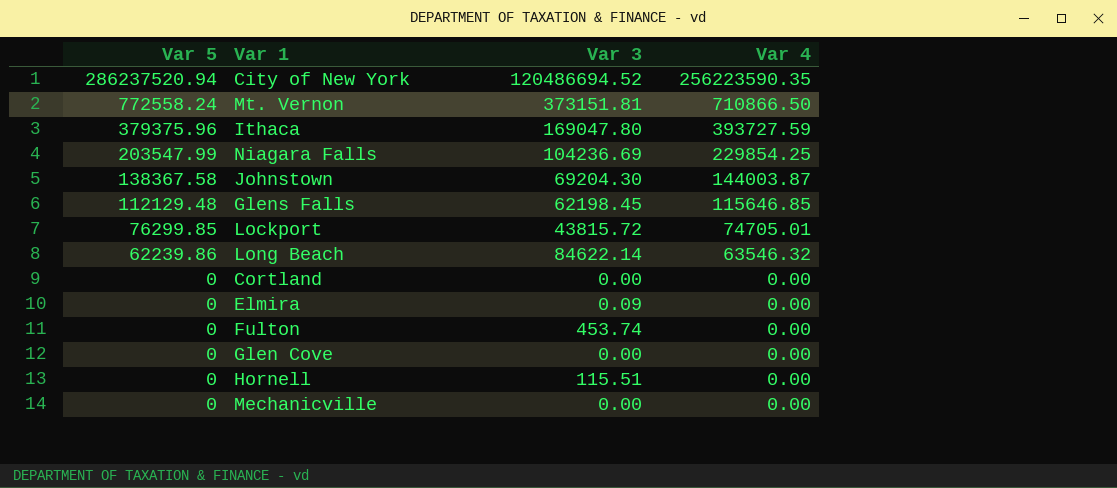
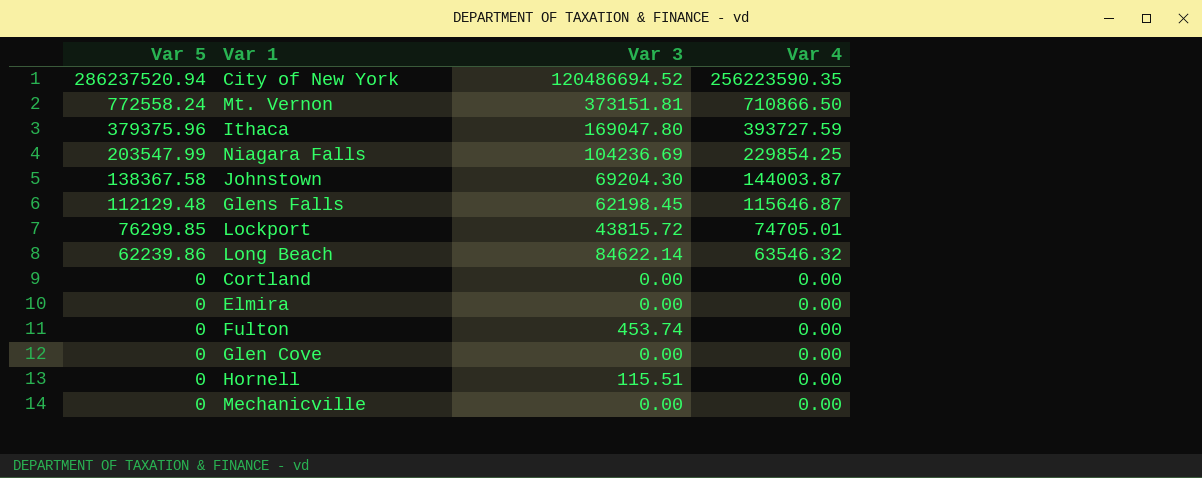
Glens Falls | Var 4: 115646.85 -> 115646.87
Elmira | Var 3: 0.09 -> 0.00

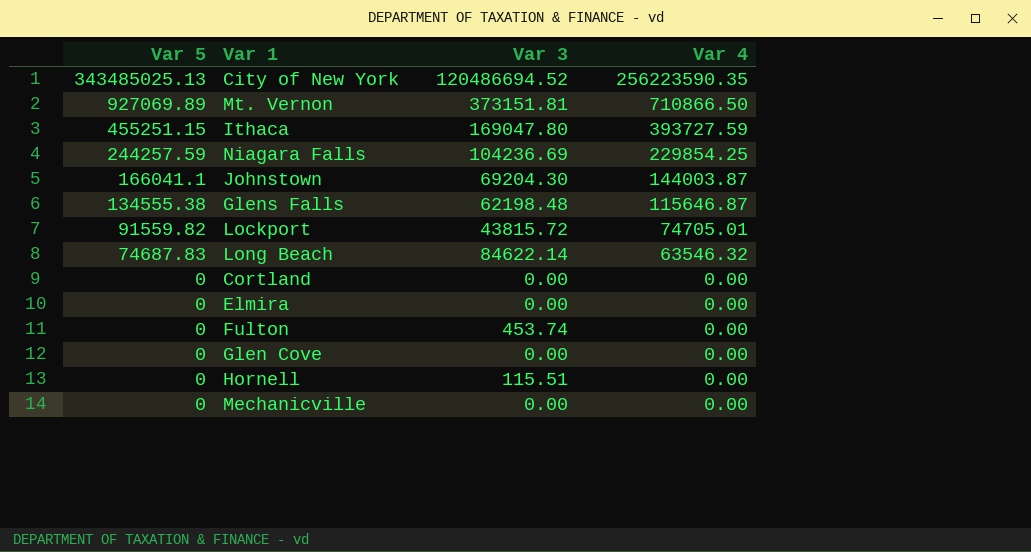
City of New York | Var 5: 286237520.94 -> 343485025.13
Mt. Vernon | Var 5: 772558.24 -> 927069.89
Ithaca | Var 5: 379375.96 -> 455251.15
Niagara Falls | Var 5: 203547.99 -> 244257.59
Johnstown | Var 5: 138367.58 -> 166041.1
Glens Falls | Var 5: 112129.48 -> 134555.38
Glens Falls | Var 3: 62198.45 -> 62198.48
Lockport | Var 5: 76299.85 -> 91559.82
Long Beach | Var 5: 62239.86 -> 74687.83

